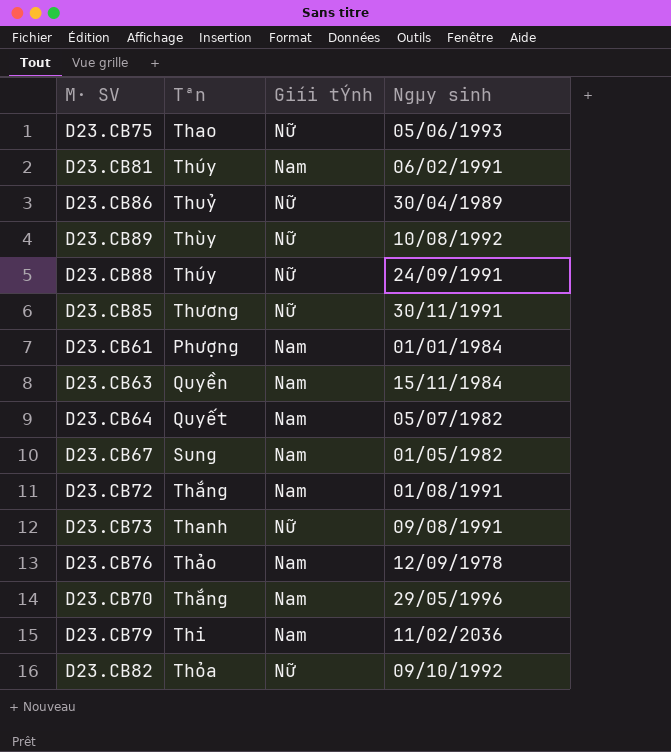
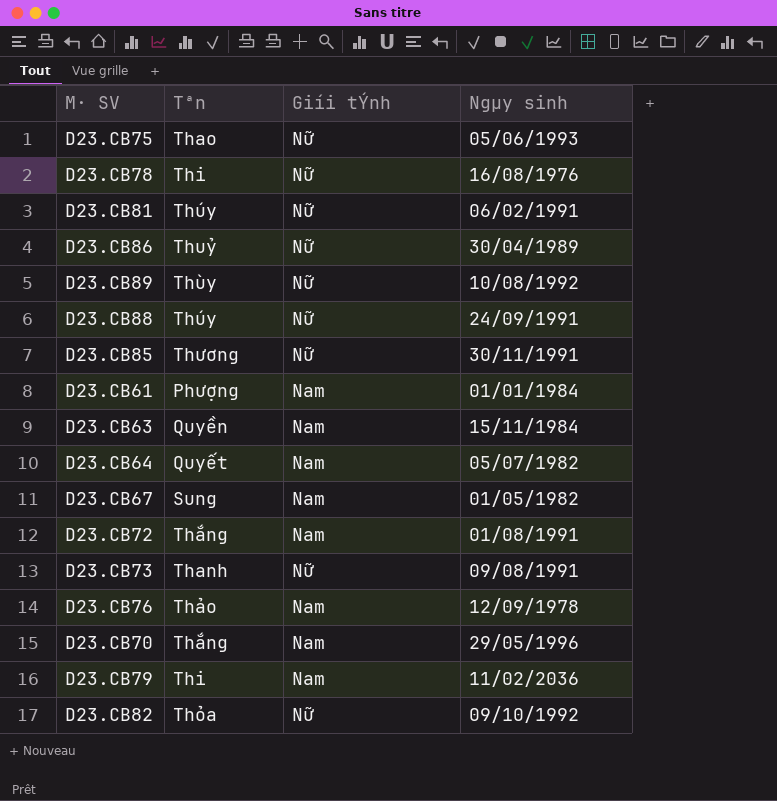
row D23.CB78: none -> Thi | Nữ | 16/08/1976
D23.CB81 | Giíi tÝnh: Nam -> Nữ

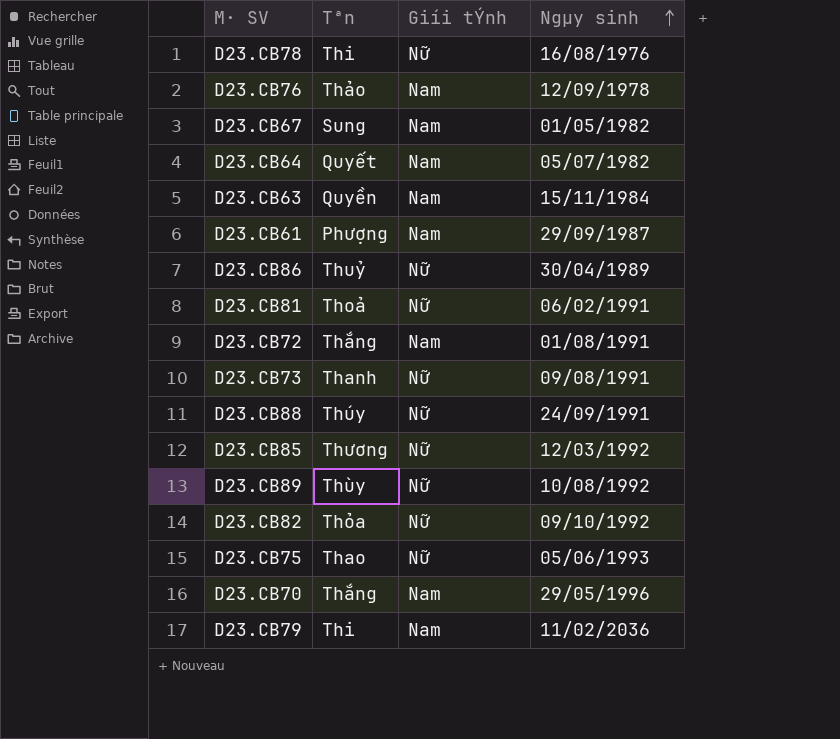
row order: none -> Ngµy sinh ascending
D23.CB61 | Ngµy sinh: 01/01/1984 -> 29/09/1987
D23.CB81 | Tªn: Thúy -> Thoả
D23.CB85 | Ngµy sinh: 30/11/1991 -> 12/03/1992

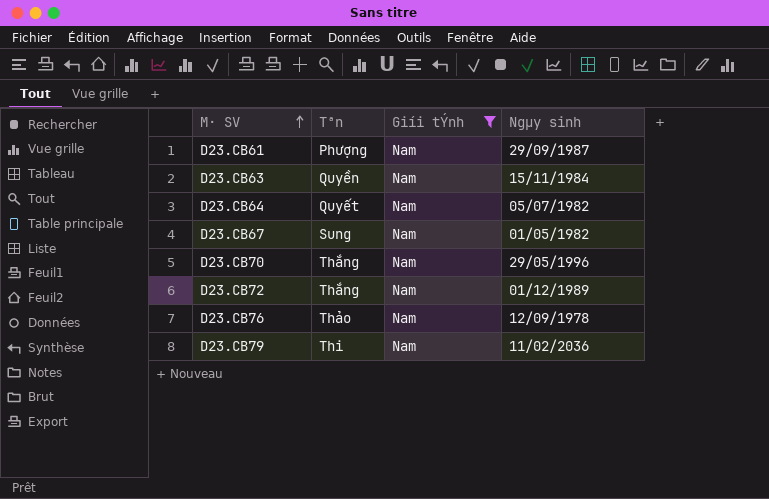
filter: none -> Giíi tÝnh = Nam
row order: Ngµy sinh ascending -> M· SV ascending
D23.CB72 | Ngµy sinh: 01/08/1991 -> 01/12/1989

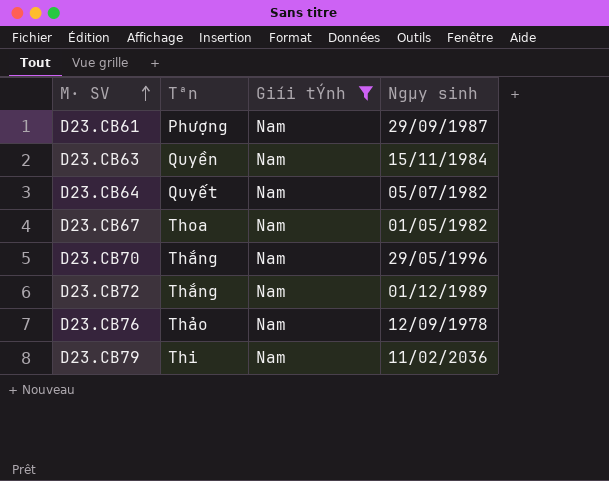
D23.CB67 | Tªn: Sung -> Thoa

